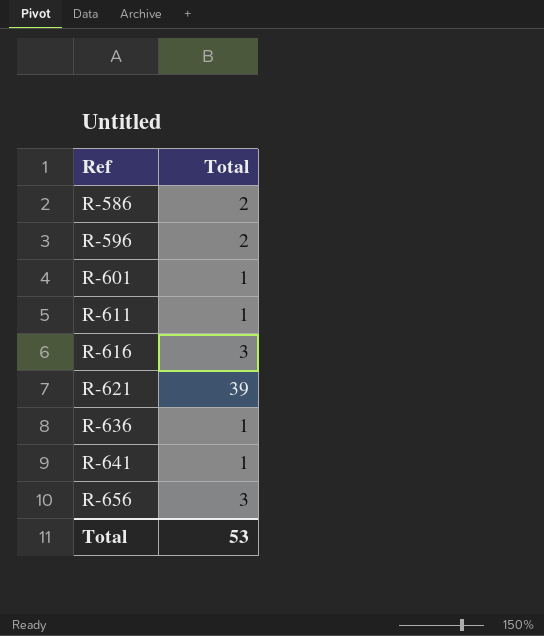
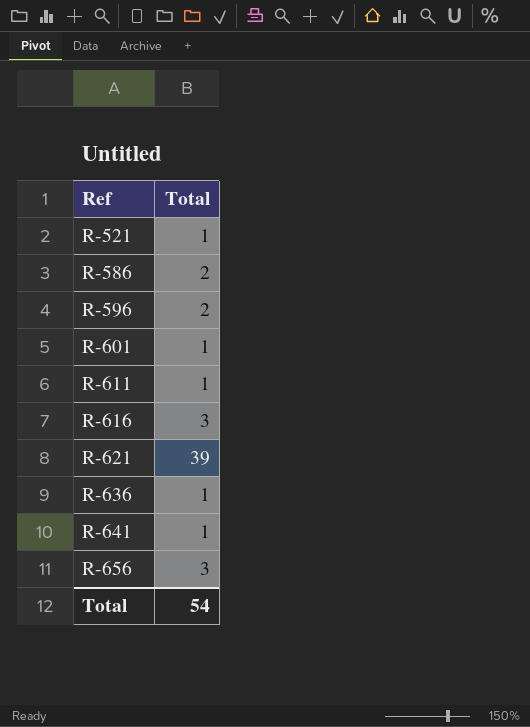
row R-521: none -> 1
Total | Total: 53 -> 54

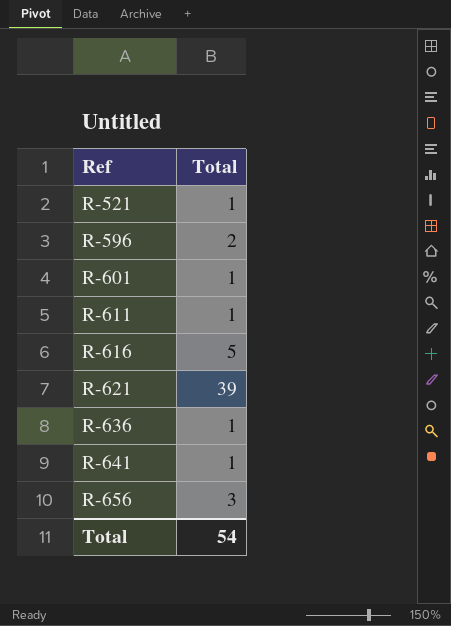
row R-586: 2 -> none
R-616 | Total: 3 -> 5

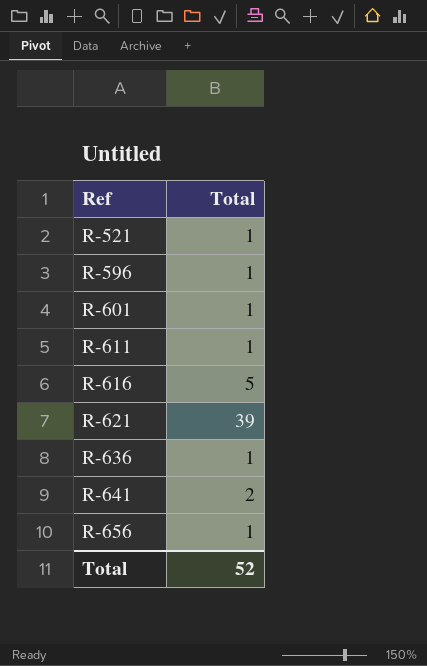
R-596 | Total: 2 -> 1
R-641 | Total: 1 -> 2
R-656 | Total: 3 -> 1
Total | Total: 54 -> 52

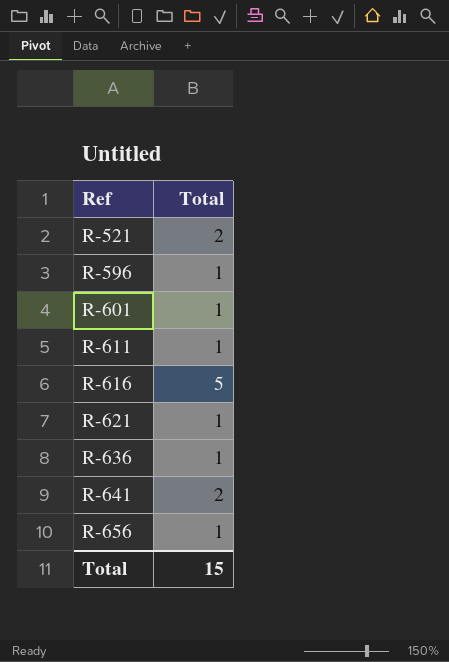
R-521 | Total: 1 -> 2
R-621 | Total: 39 -> 1
Total | Total: 52 -> 15

